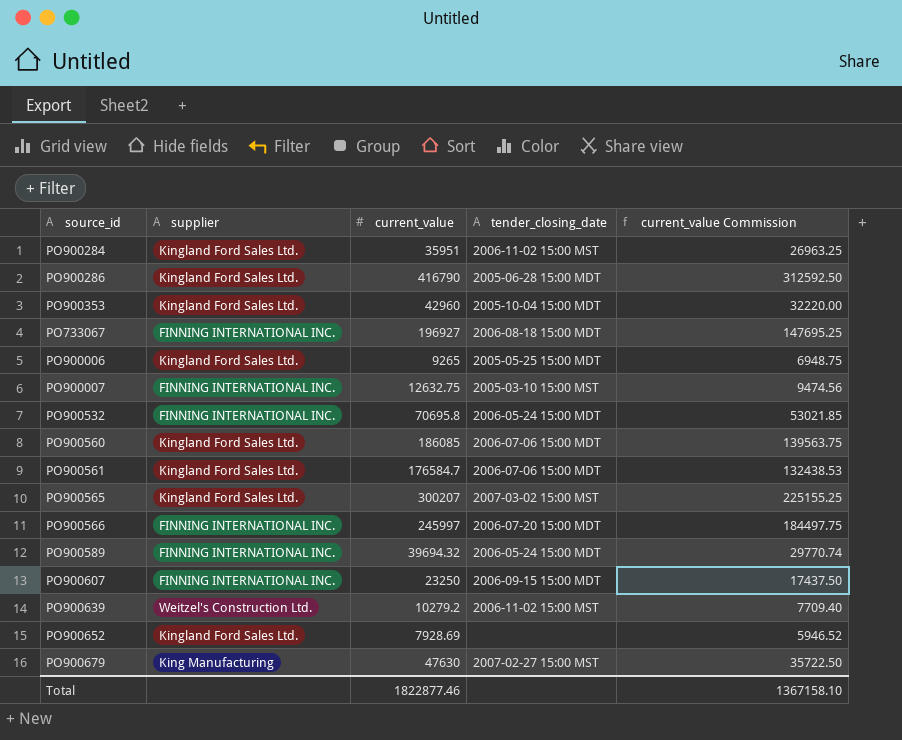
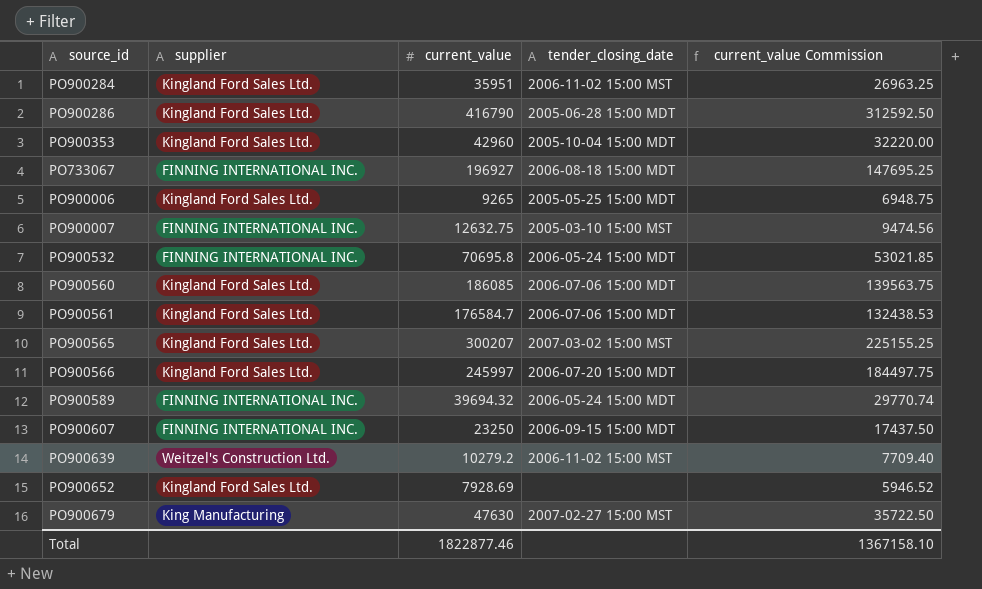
PO900566 | supplier: FINNING INTERNATIONAL INC. -> Kingland Ford Sales Ltd.

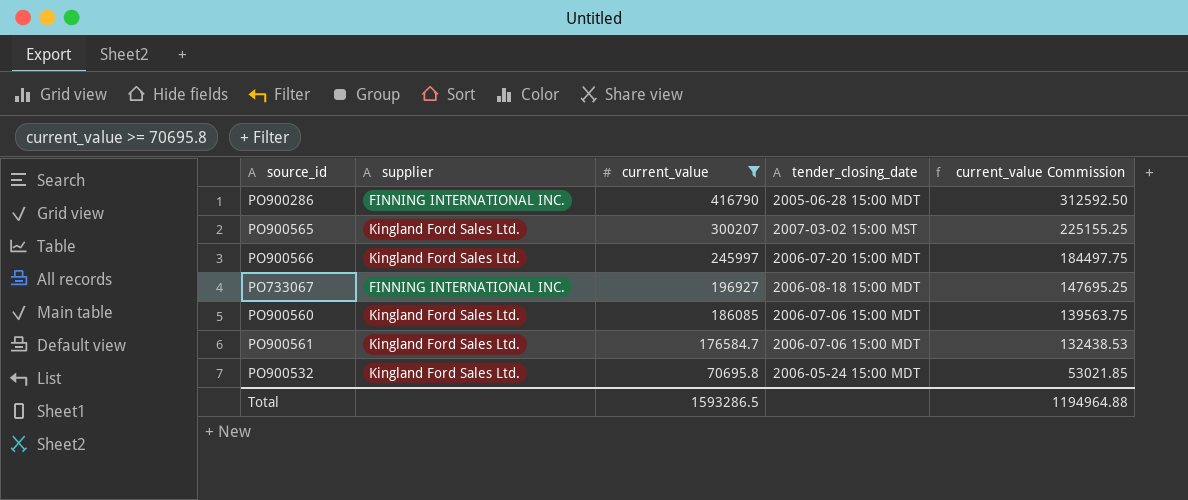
filter: none -> current_value >= 70695.8
row order: none -> current_value descending
PO900286 | supplier: Kingland Ford Sales Ltd. -> FINNING INTERNATIONAL INC.
PO900532 | supplier: FINNING INTERNATIONAL INC. -> Kingland Ford Sales Ltd.
Total | current_value: 1822877.46 -> 1593286.5
Total | current_value Commission: 1367158.10 -> 1194964.88

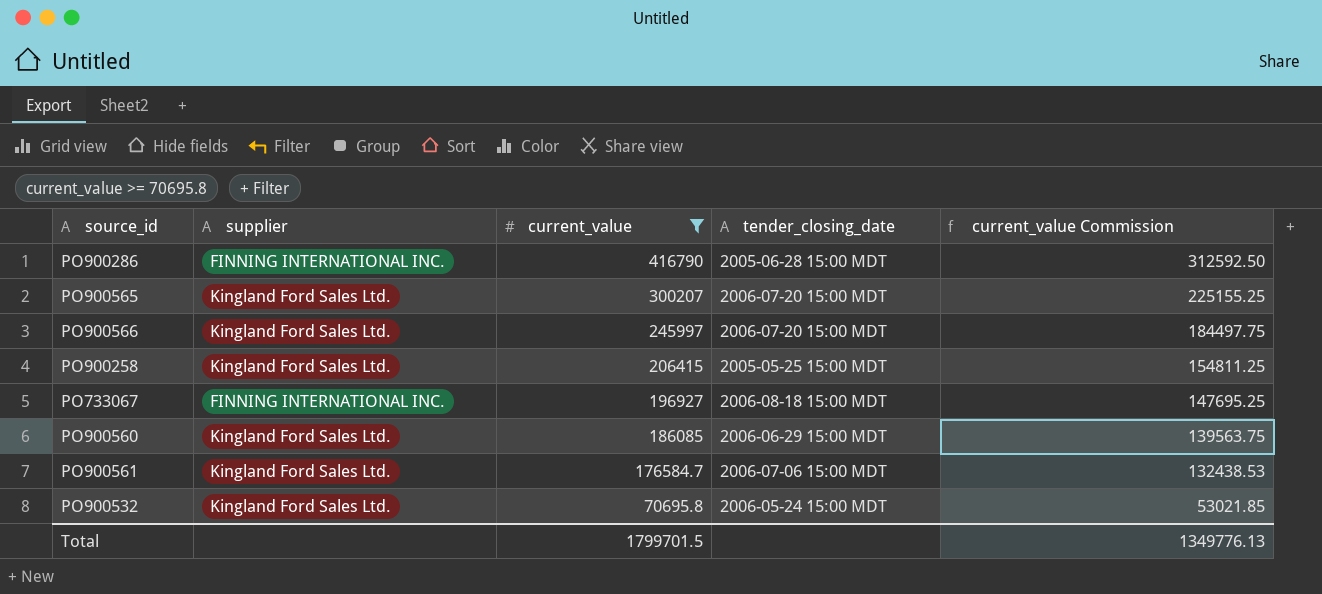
PO900565 | tender_closing_date: 2007-03-02 15:00 MST -> 2006-07-20 15:00 MDT
row PO900258: none -> Kingland Ford Sales Ltd. | 206415 | 2005-05-25 15:00 MDT | 154811.25
PO900560 | tender_closing_date: 2006-07-06 15:00 MDT -> 2006-06-29 15:00 MDT
Total | current_value: 1593286.5 -> 1799701.5
Total | current_value Commission: 1194964.88 -> 1349776.13

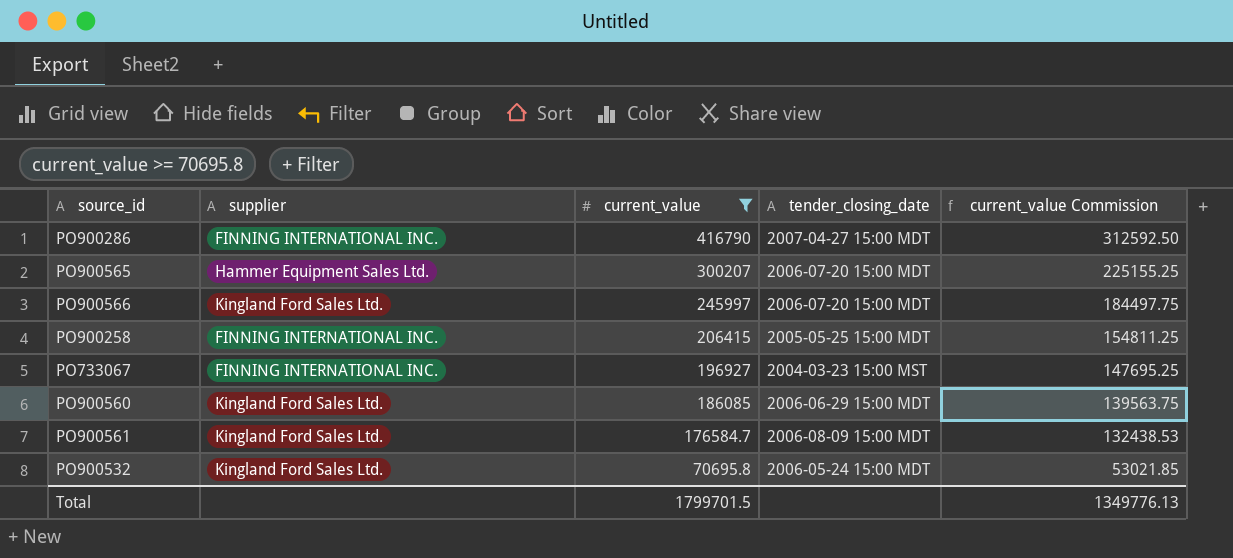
PO900286 | tender_closing_date: 2005-06-28 15:00 MDT -> 2007-04-27 15:00 MDT
PO900565 | supplier: Kingland Ford Sales Ltd. -> Hammer Equipment Sales Ltd.
PO900258 | supplier: Kingland Ford Sales Ltd. -> FINNING INTERNATIONAL INC.
PO733067 | tender_closing_date: 2006-08-18 15:00 MDT -> 2004-03-23 15:00 MST
PO900561 | tender_closing_date: 2006-07-06 15:00 MDT -> 2006-08-09 15:00 MDT

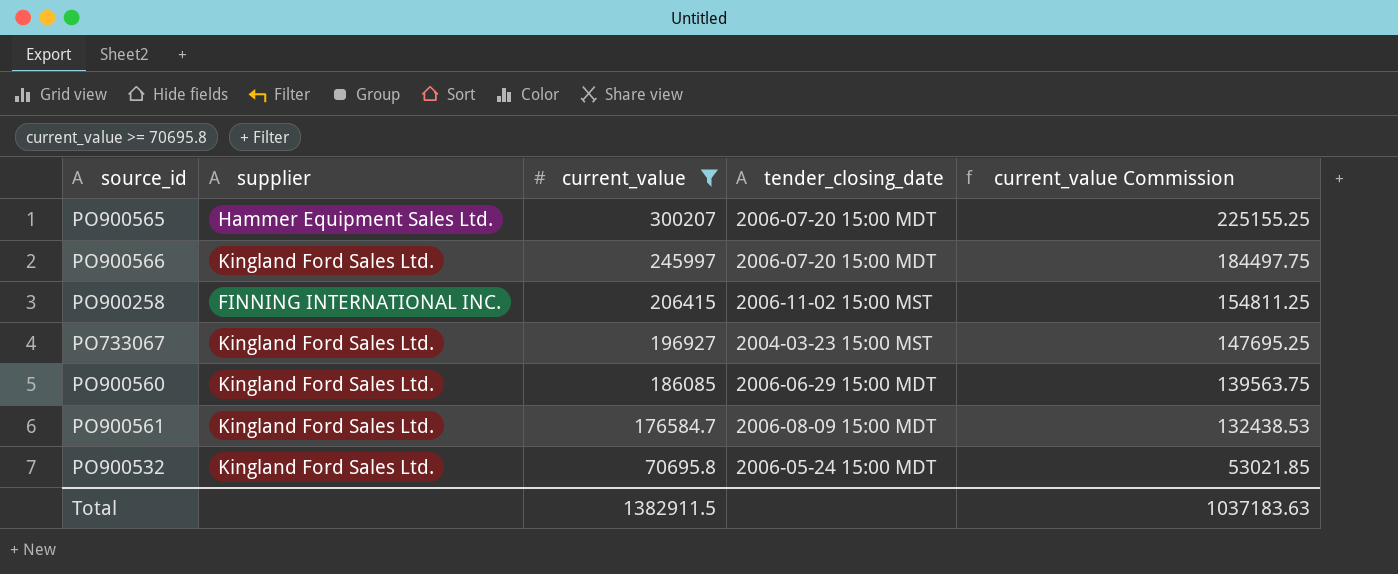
row PO900286: FINNING INTERNATIONAL INC. | 416790 | 2007-04-27 15:00 MDT | 312592.50 -> none
PO900258 | tender_closing_date: 2005-05-25 15:00 MDT -> 2006-11-02 15:00 MST
PO733067 | supplier: FINNING INTERNATIONAL INC. -> Kingland Ford Sales Ltd.
Total | current_value: 1799701.5 -> 1382911.5
Total | current_value Commission: 1349776.13 -> 1037183.63

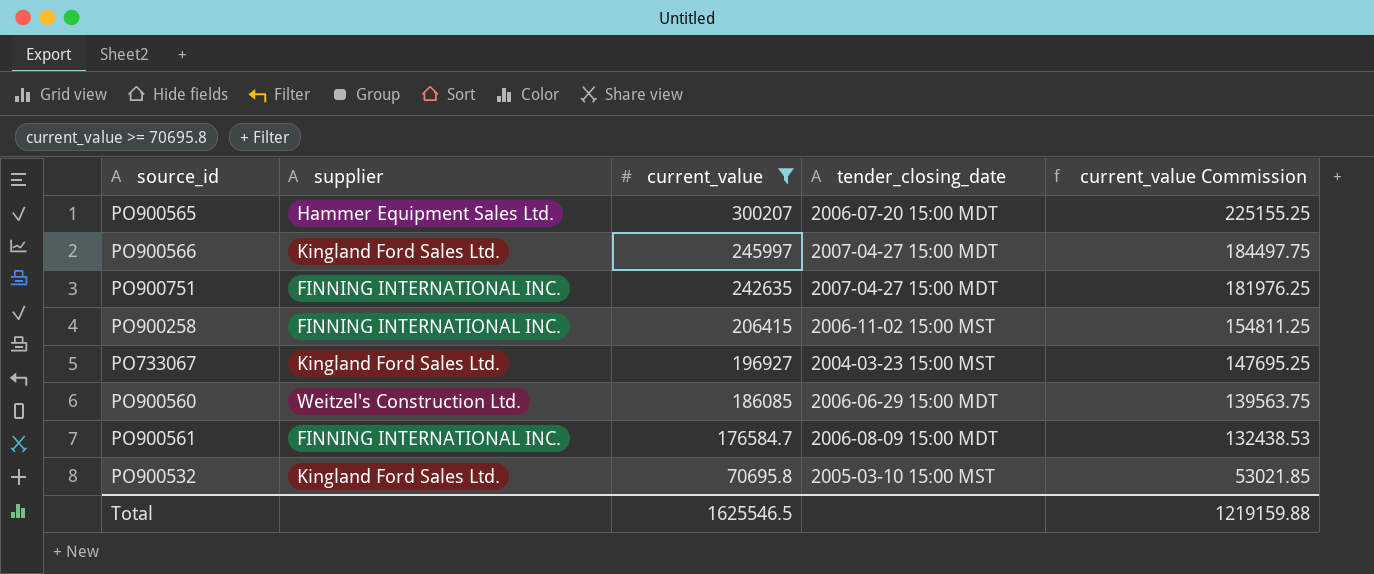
PO900566 | tender_closing_date: 2006-07-20 15:00 MDT -> 2007-04-27 15:00 MDT
row PO900751: none -> FINNING INTERNATIONAL INC. | 242635 | 2007-04-27 15:00 MDT | 181976.25
PO900560 | supplier: Kingland Ford Sales Ltd. -> Weitzel's Construction Ltd.
PO900561 | supplier: Kingland Ford Sales Ltd. -> FINNING INTERNATIONAL INC.
PO900532 | tender_closing_date: 2006-05-24 15:00 MDT -> 2005-03-10 15:00 MST
Total | current_value: 1382911.5 -> 1625546.5
Total | current_value Commission: 1037183.63 -> 1219159.88

